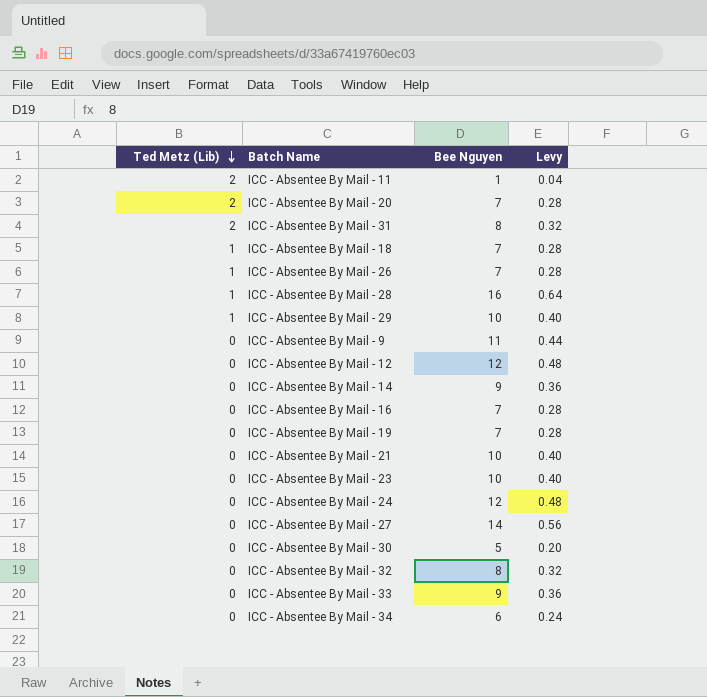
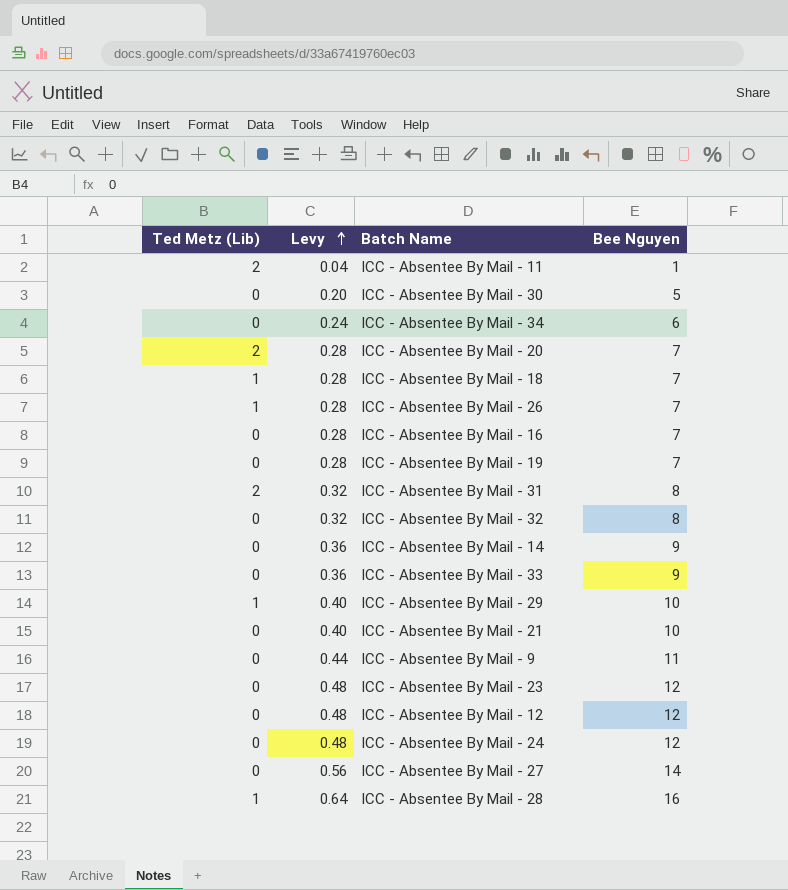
row order: Ted Metz (Lib) descending -> Levy ascending
column Levy | position: 4 -> 2
ICC - Absentee By Mail - 23 | Levy: 0.40 -> 0.48
ICC - Absentee By Mail - 23 | Bee Nguyen: 10 -> 12

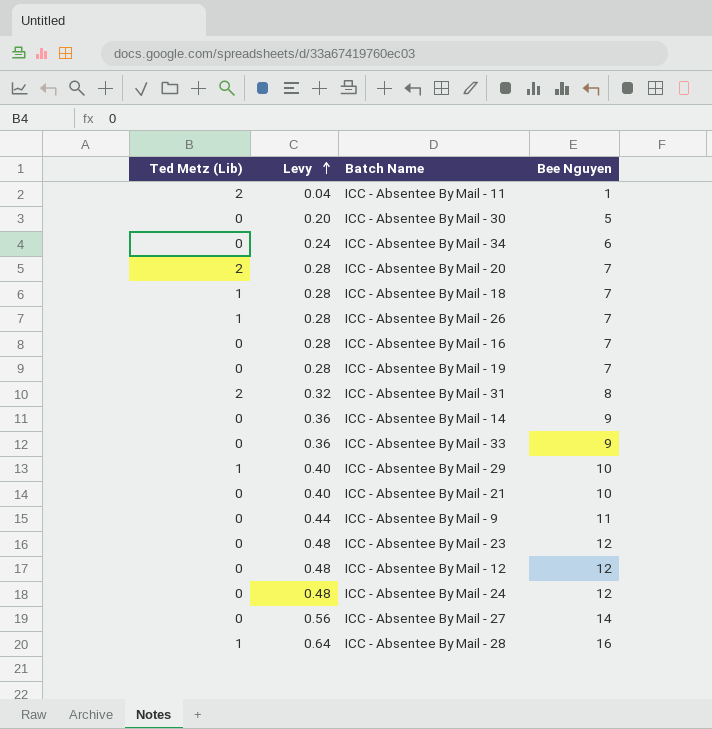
row ICC - Absentee By Mail - 32: 0 | 0.32 | 8 -> none

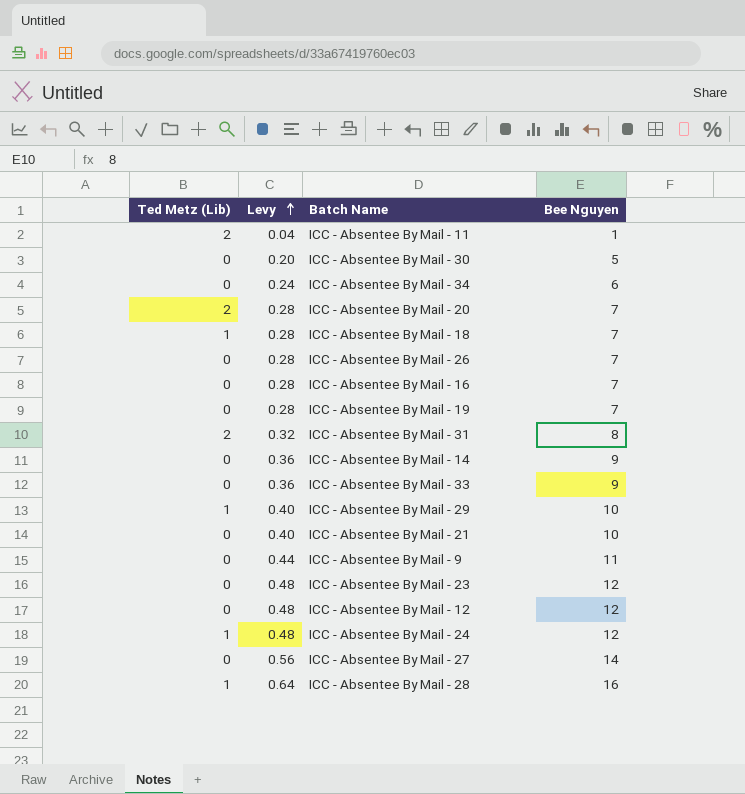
ICC - Absentee By Mail - 26 | Ted Metz (Lib): 1 -> 0
ICC - Absentee By Mail - 24 | Ted Metz (Lib): 0 -> 1

